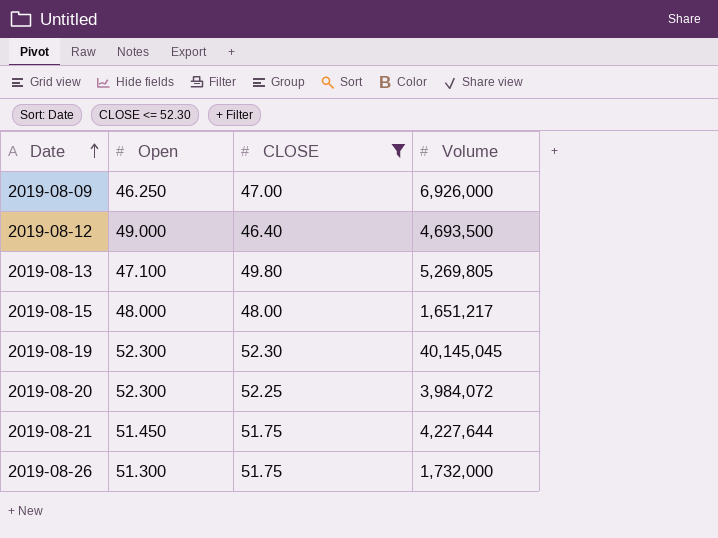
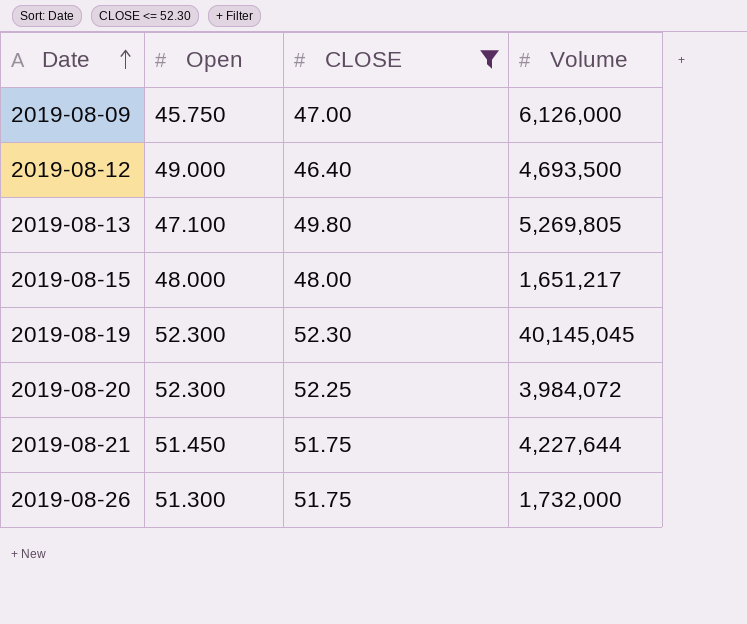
2019-08-09 | Open: 46.250 -> 45.750
2019-08-09 | Volume: 6,926,000 -> 6,126,000

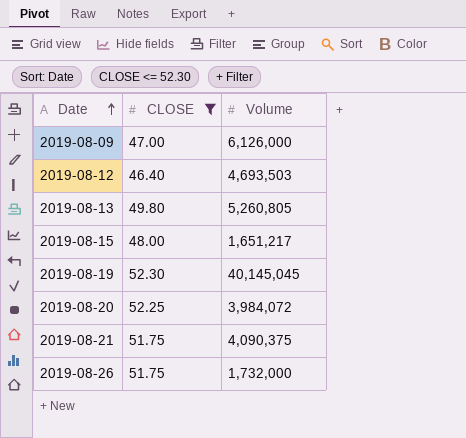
column Open | position: 2 -> none
2019-08-12 | Volume: 4,693,500 -> 4,693,503
2019-08-13 | Volume: 5,269,805 -> 5,260,805
2019-08-21 | Volume: 4,227,644 -> 4,090,375

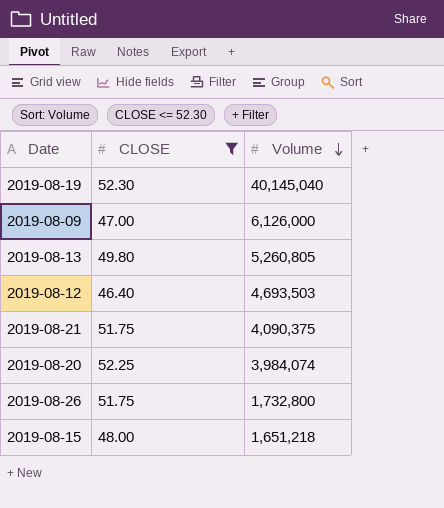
row order: Date ascending -> Volume descending
2019-08-19 | Volume: 40,145,045 -> 40,145,040
2019-08-20 | Volume: 3,984,072 -> 3,984,074
2019-08-26 | Volume: 1,732,000 -> 1,732,800
2019-08-15 | Volume: 1,651,217 -> 1,651,218

